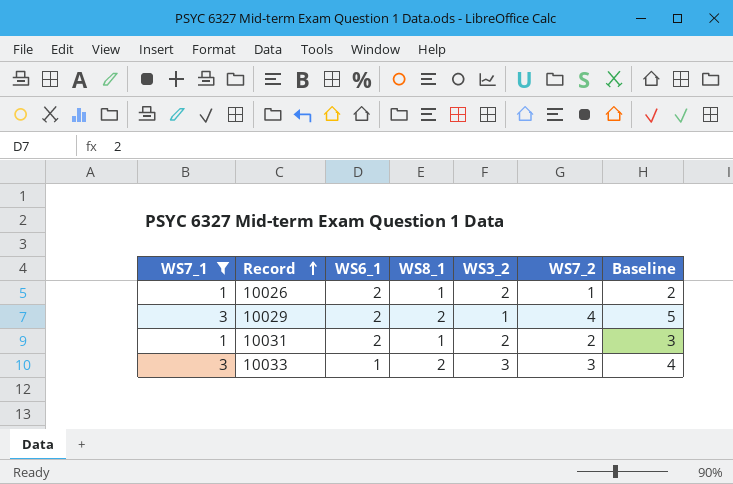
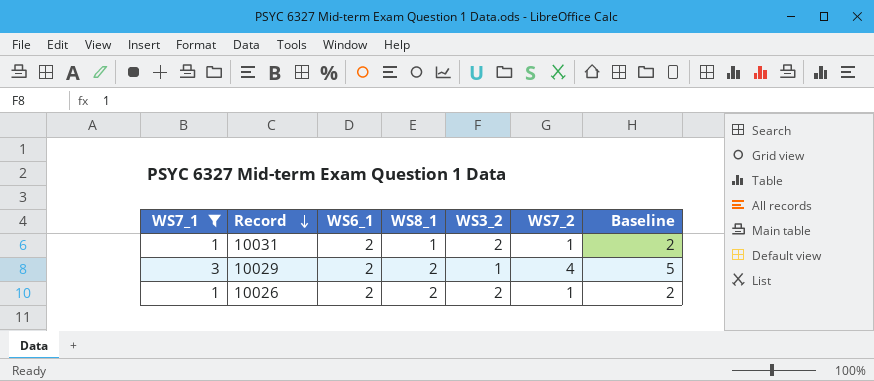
row order: Record ascending -> Record descending
row 10033: 3 | 1 | 2 | 3 | 3 | 4 -> none
10031 | WS7_2: 2 -> 1
10031 | Baseline: 3 -> 2
10026 | WS8_1: 1 -> 2

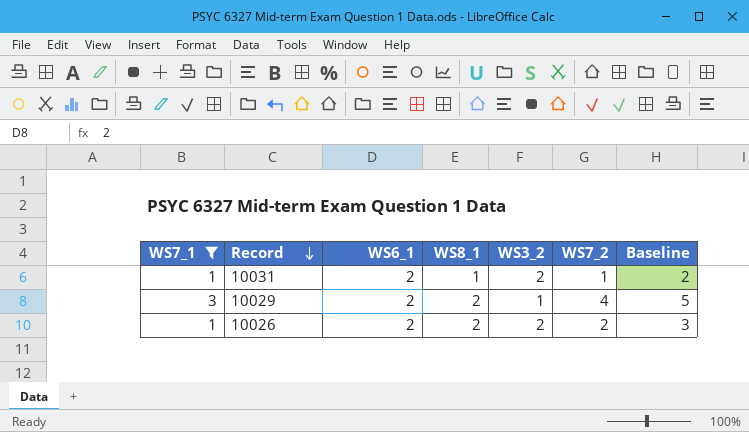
10026 | WS7_2: 1 -> 2
10026 | Baseline: 2 -> 3

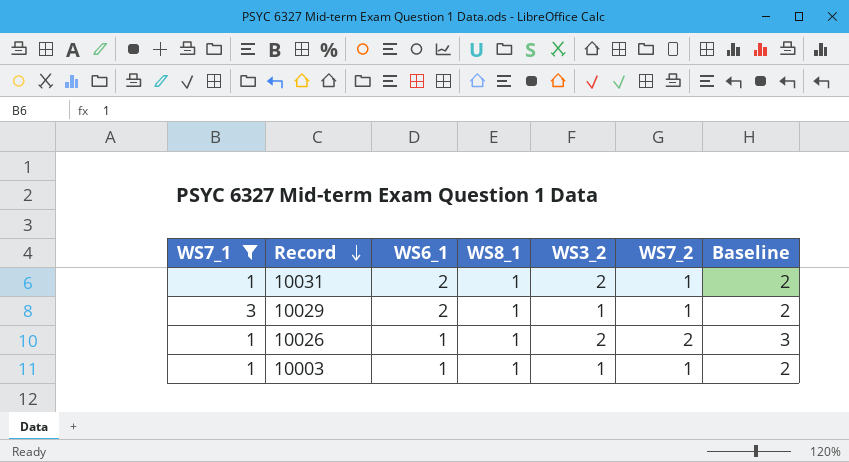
10029 | WS8_1: 2 -> 1
10029 | WS7_2: 4 -> 1
10029 | Baseline: 5 -> 2
10026 | WS6_1: 2 -> 1
10026 | WS8_1: 2 -> 1
row 10003: none -> 1 | 1 | 1 | 1 | 1 | 2

